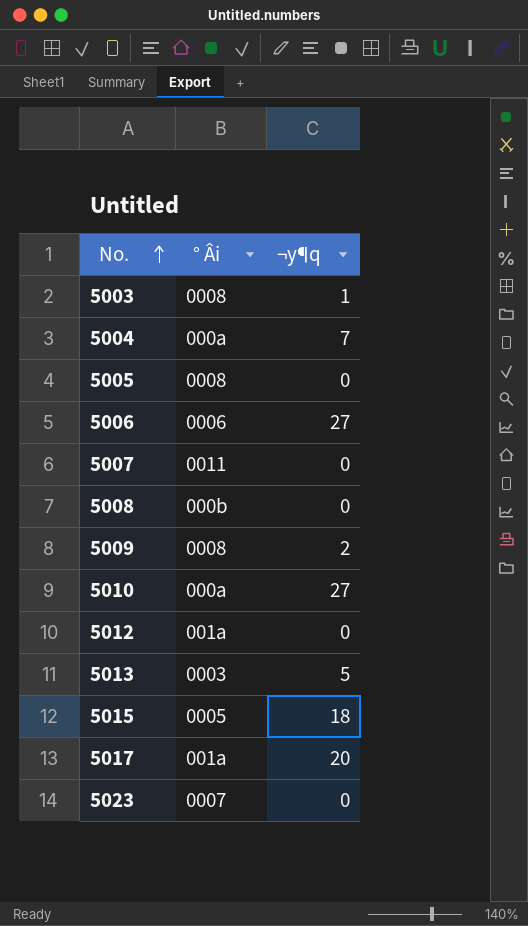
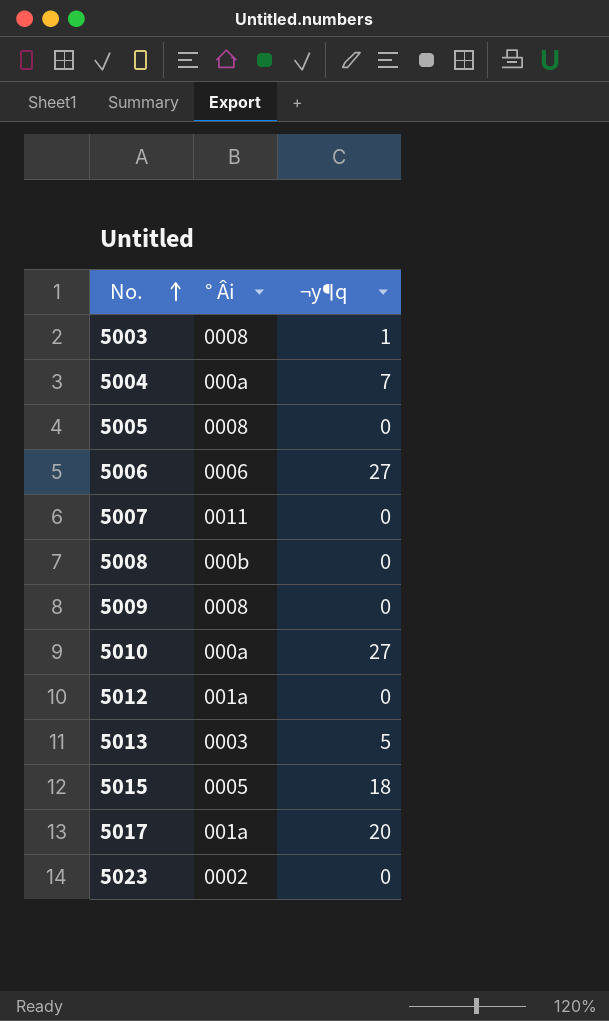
5009 | ¬y¶q: 2 -> 0
5023 | ° Âi: 0007 -> 0002

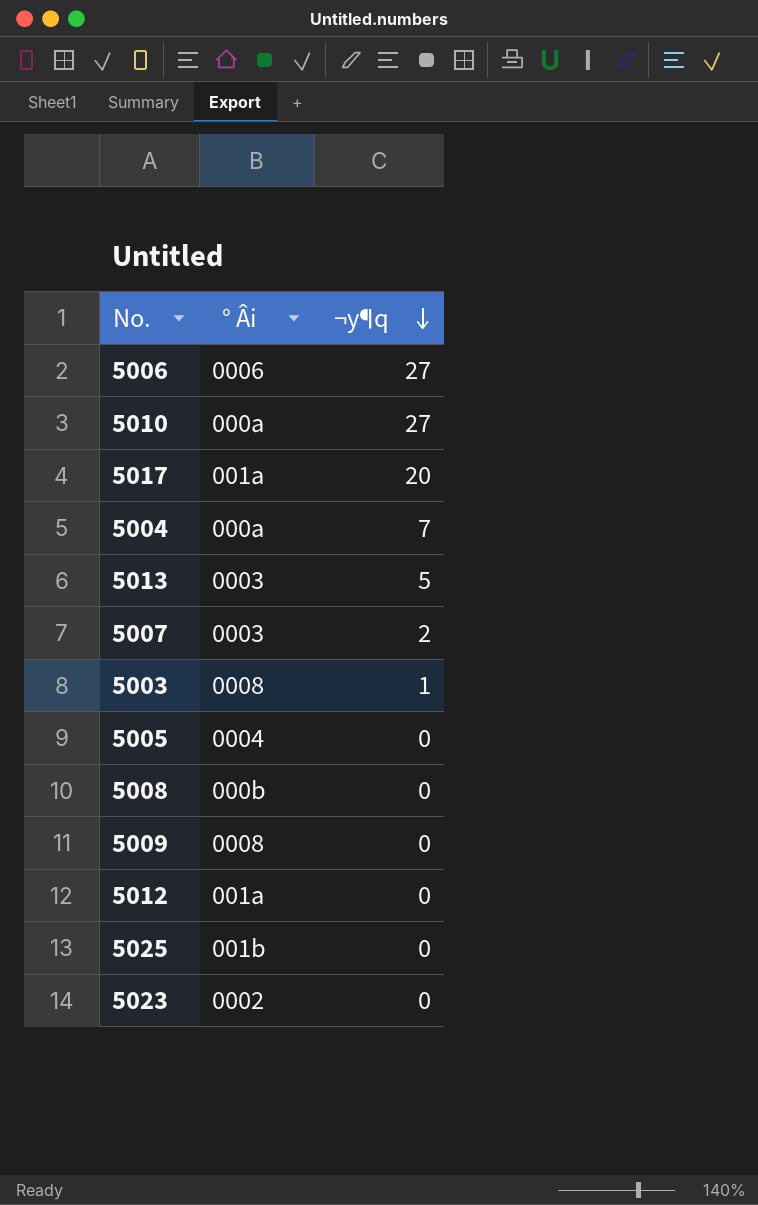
row order: No. ascending -> ¬y¶q descending
row 5015: 0005 | 18 -> none
5007 | ° Âi: 0011 -> 0003
5007 | ¬y¶q: 0 -> 2
5005 | ° Âi: 0008 -> 0004
row 5025: none -> 001b | 0

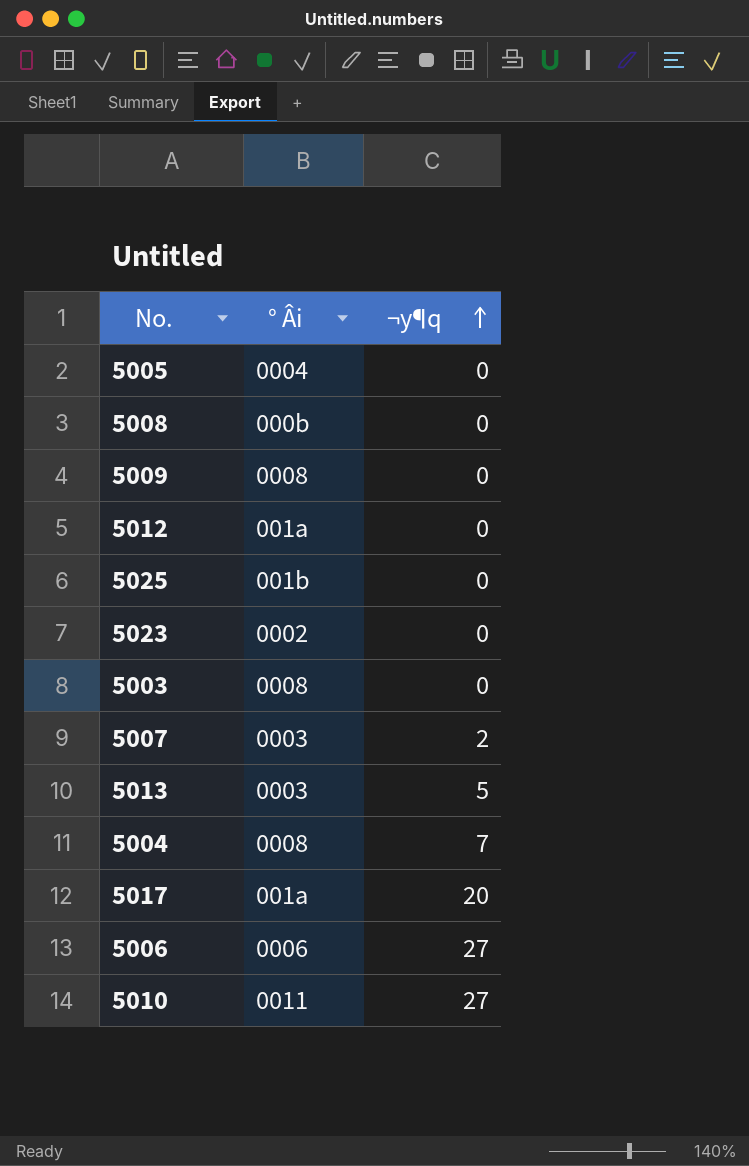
row order: ¬y¶q descending -> ¬y¶q ascending
5003 | ¬y¶q: 1 -> 0
5004 | ° Âi: 000a -> 0008
5010 | ° Âi: 000a -> 0011

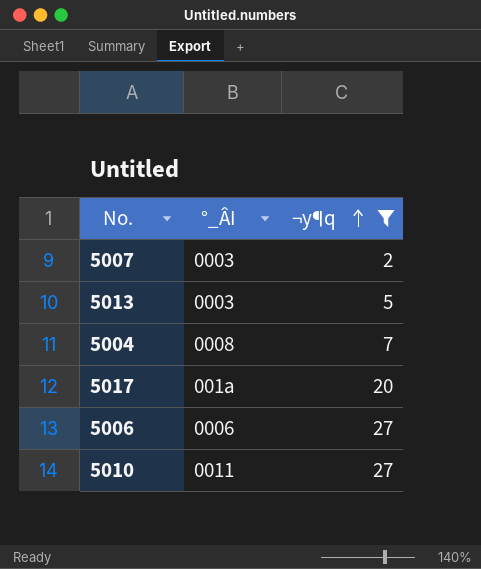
filter: none -> ¬y¶q != 0
column name: ° Âi -> °_ÂI

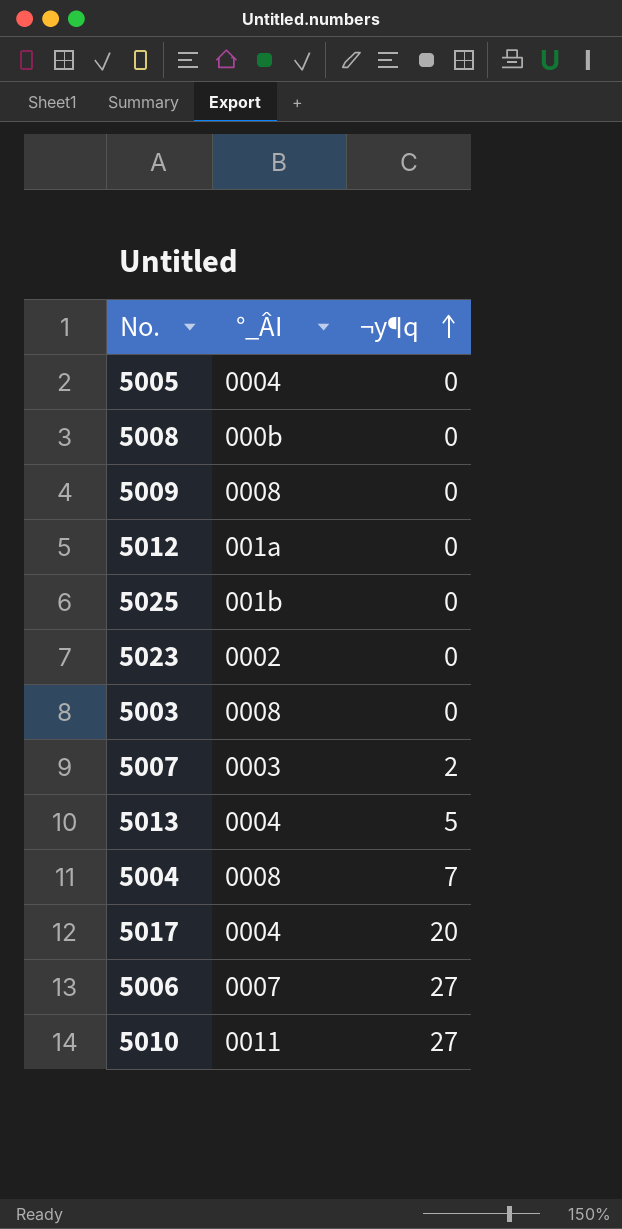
filter: ¬y¶q != 0 -> none
5013 | °_ÂI: 0003 -> 0004
5017 | °_ÂI: 001a -> 0004
5006 | °_ÂI: 0006 -> 0007

